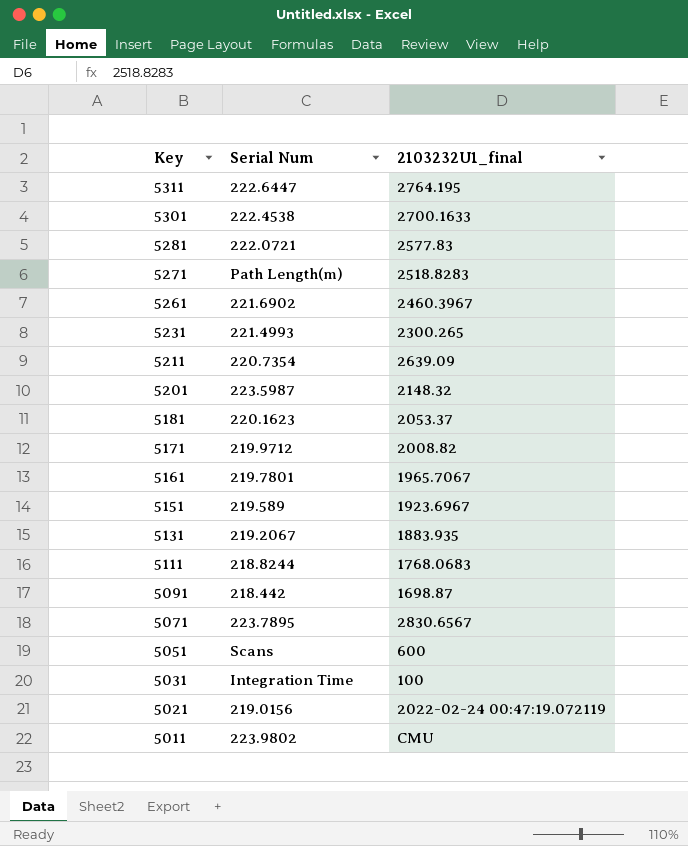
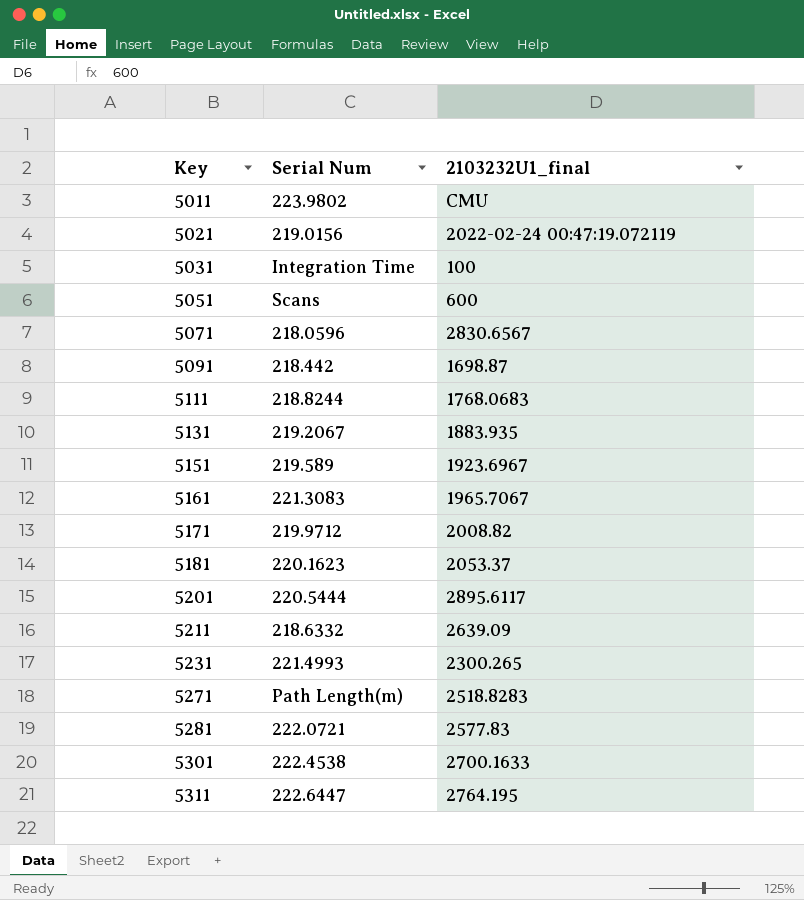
row order: Key descending -> Key ascending
row 5261: 221.6902 | 2460.3967 -> none
5071 | Serial Num: 223.7895 -> 218.0596
5161 | Serial Num: 219.7801 -> 221.3083
5201 | Serial Num: 223.5987 -> 220.5444
5201 | 2103232U1_final: 2148.32 -> 2895.6117
5211 | Serial Num: 220.7354 -> 218.6332

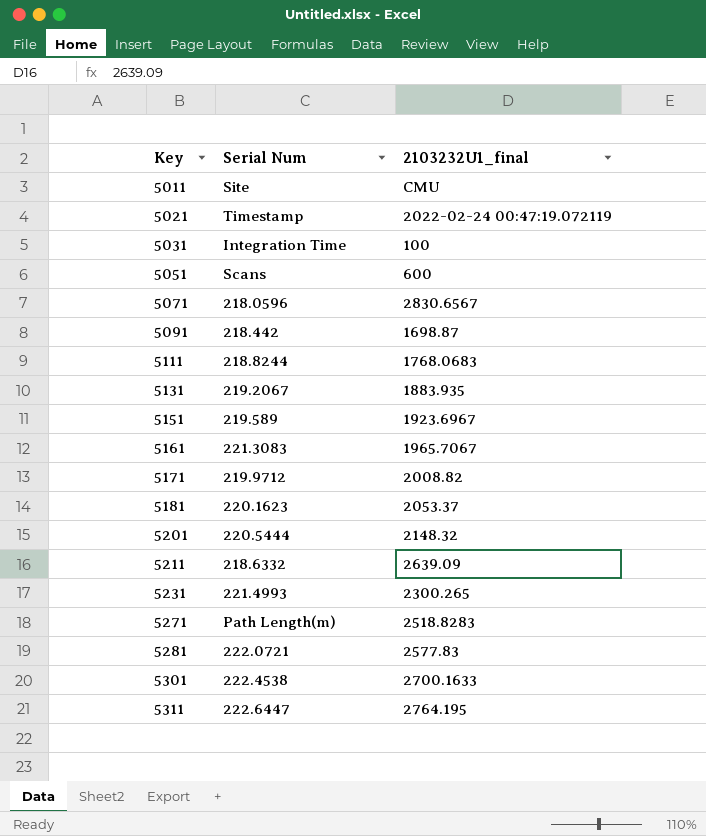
5011 | Serial Num: 223.9802 -> Site
5021 | Serial Num: 219.0156 -> Timestamp
5201 | 2103232U1_final: 2895.6117 -> 2148.32

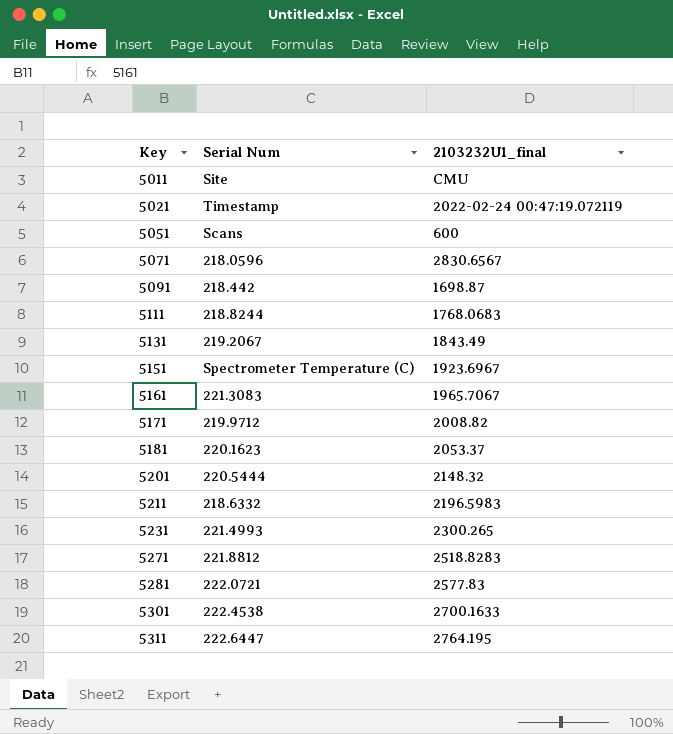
row 5031: Integration Time | 100 -> none
5131 | 2103232U1_final: 1883.935 -> 1843.49
5151 | Serial Num: 219.589 -> Spectrometer Temperature (C)
5211 | 2103232U1_final: 2639.09 -> 2196.5983
5271 | Serial Num: Path Length(m) -> 221.8812

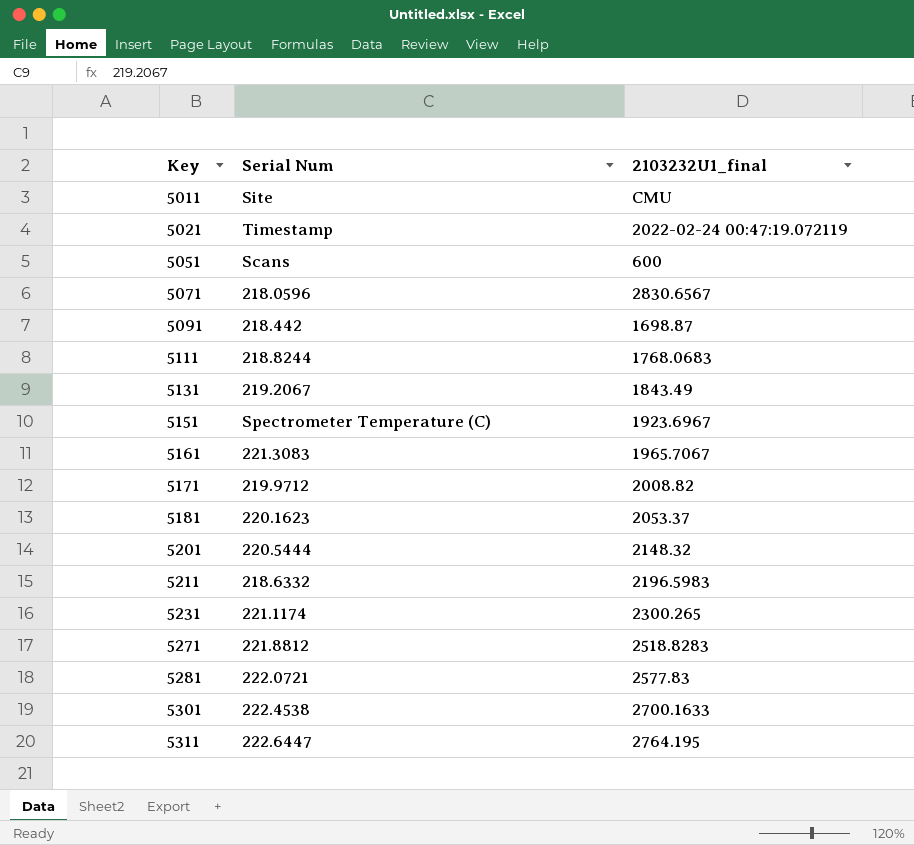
5231 | Serial Num: 221.4993 -> 221.1174

